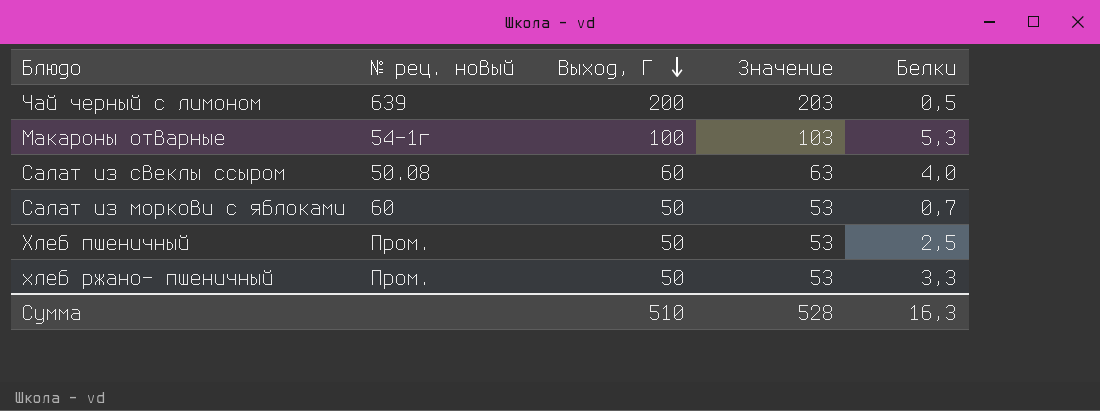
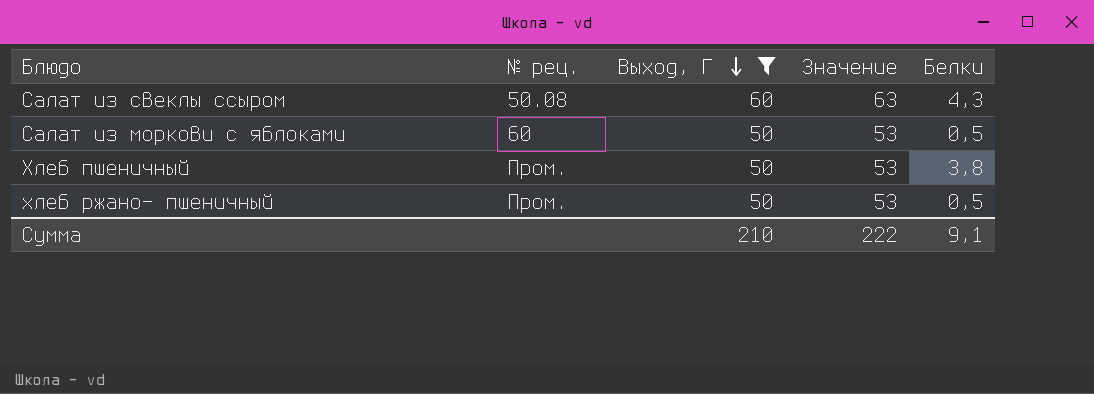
filter: none -> Выход, Г <= 60
column name: № рец. новый -> № рец.
Салат из свеклы ссыром | Белки: 4,0 -> 4,3
Салат из моркови с яблоками | Белки: 0,7 -> 0,5
Хлеб пшеничный | Белки: 2,5 -> 3,8
хлеб ржано- пшеничный | Белки: 3,3 -> 0,5
Сумма | Выход, Г: 510 -> 210
Сумма | Значение: 528 -> 222
Сумма | Белки: 16,3 -> 9,1

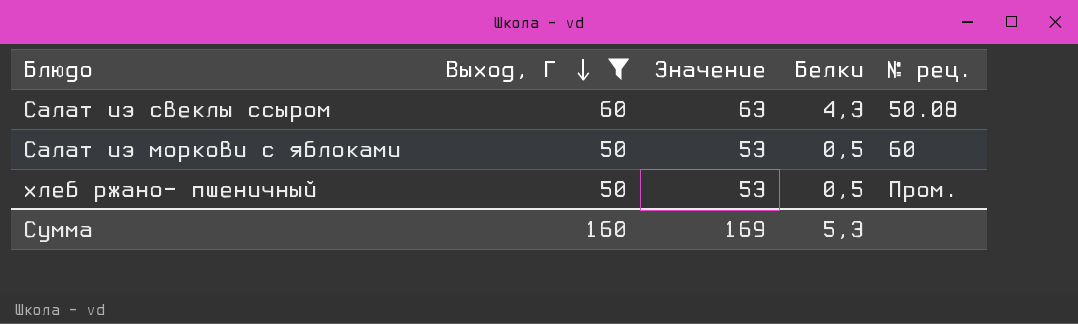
column № рец. | position: 2 -> 5
row Хлеб пшеничный: Пром. | 50 | 53 | 3,8 -> none
Сумма | Выход, Г: 210 -> 160
Сумма | Значение: 222 -> 169
Сумма | Белки: 9,1 -> 5,3

